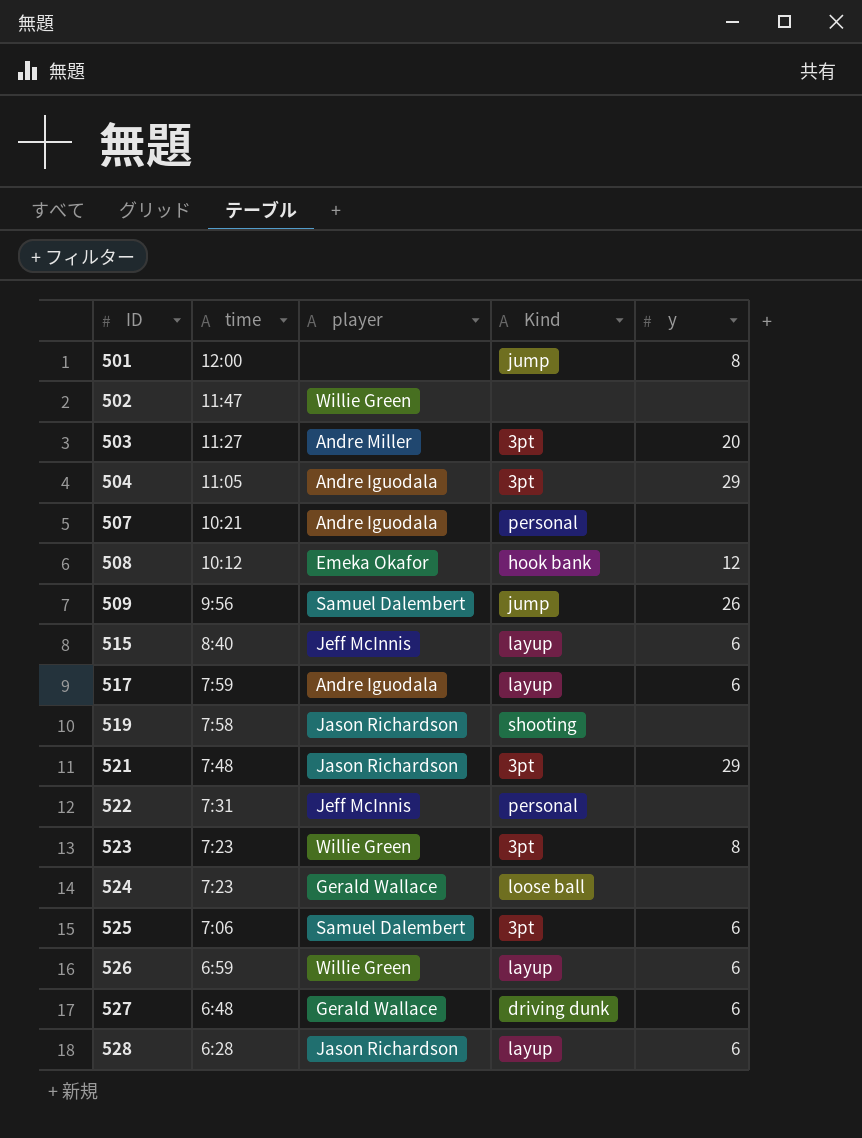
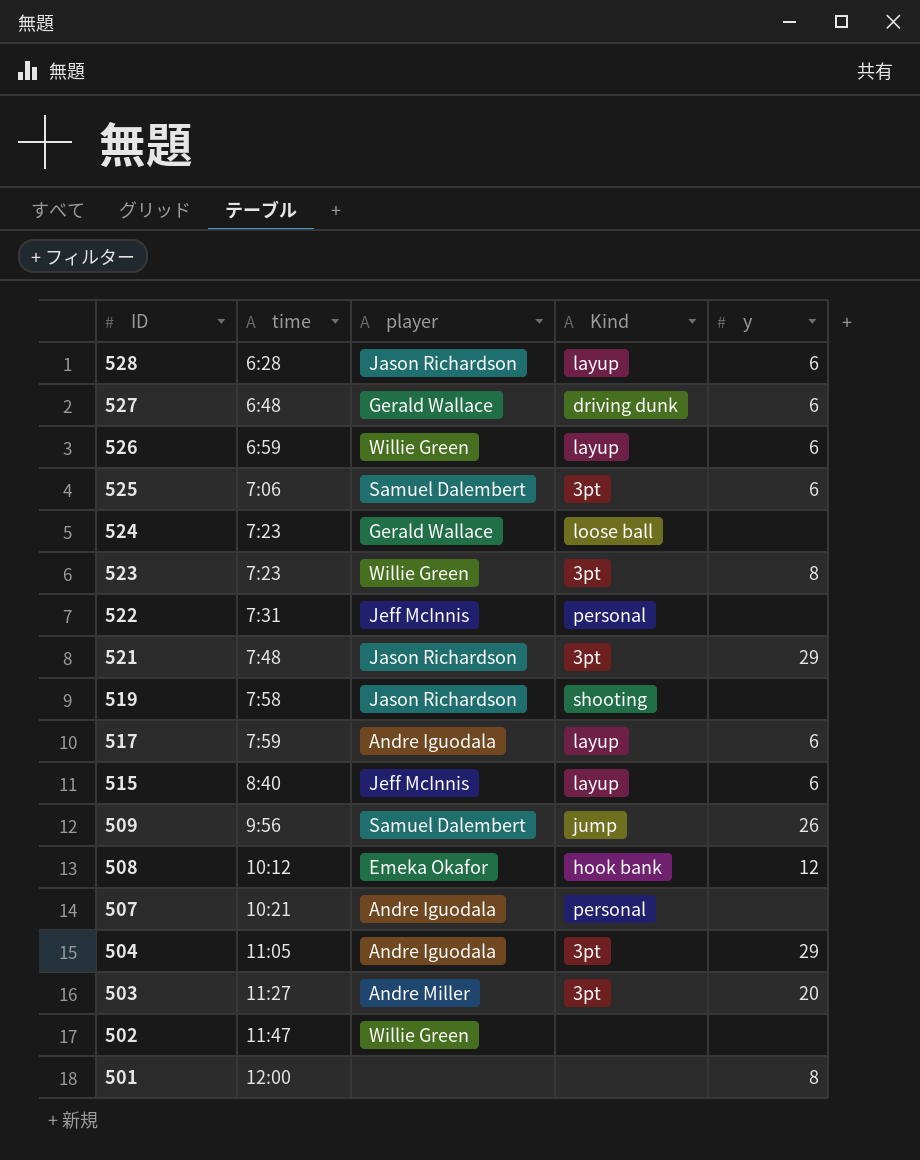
row order: ID ascending -> ID descending
501 | Kind: jump -> none

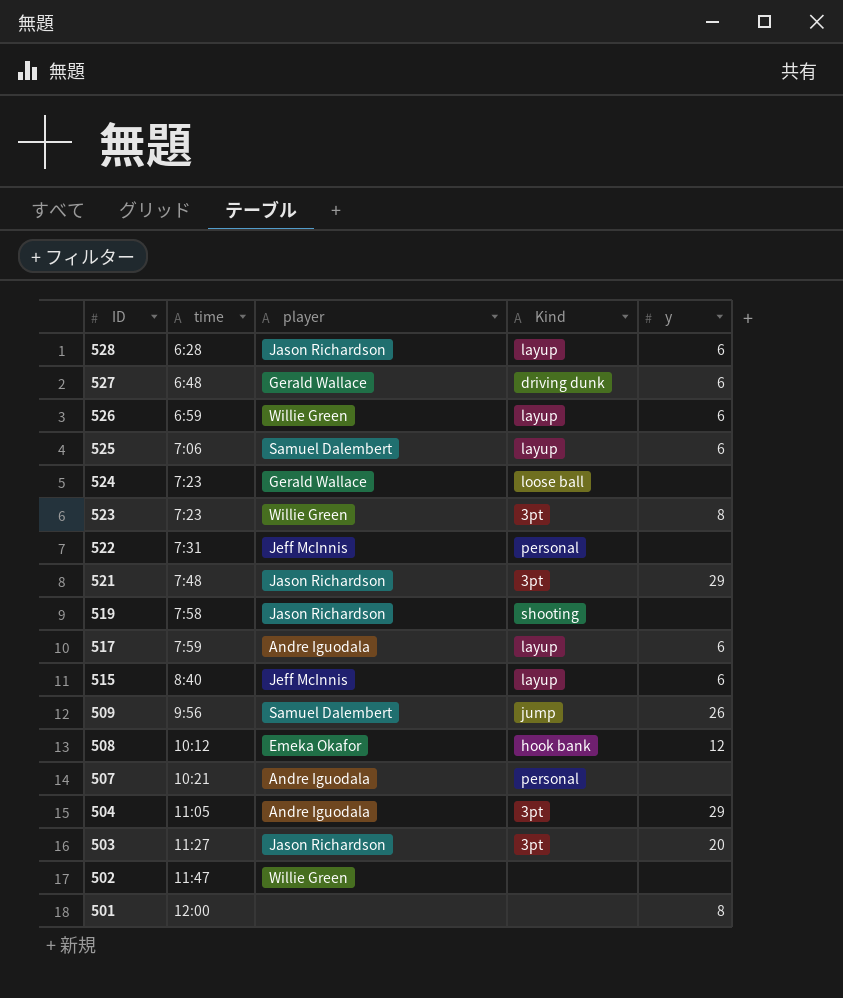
525 | Kind: 3pt -> layup
503 | player: Andre Miller -> Jason Richardson

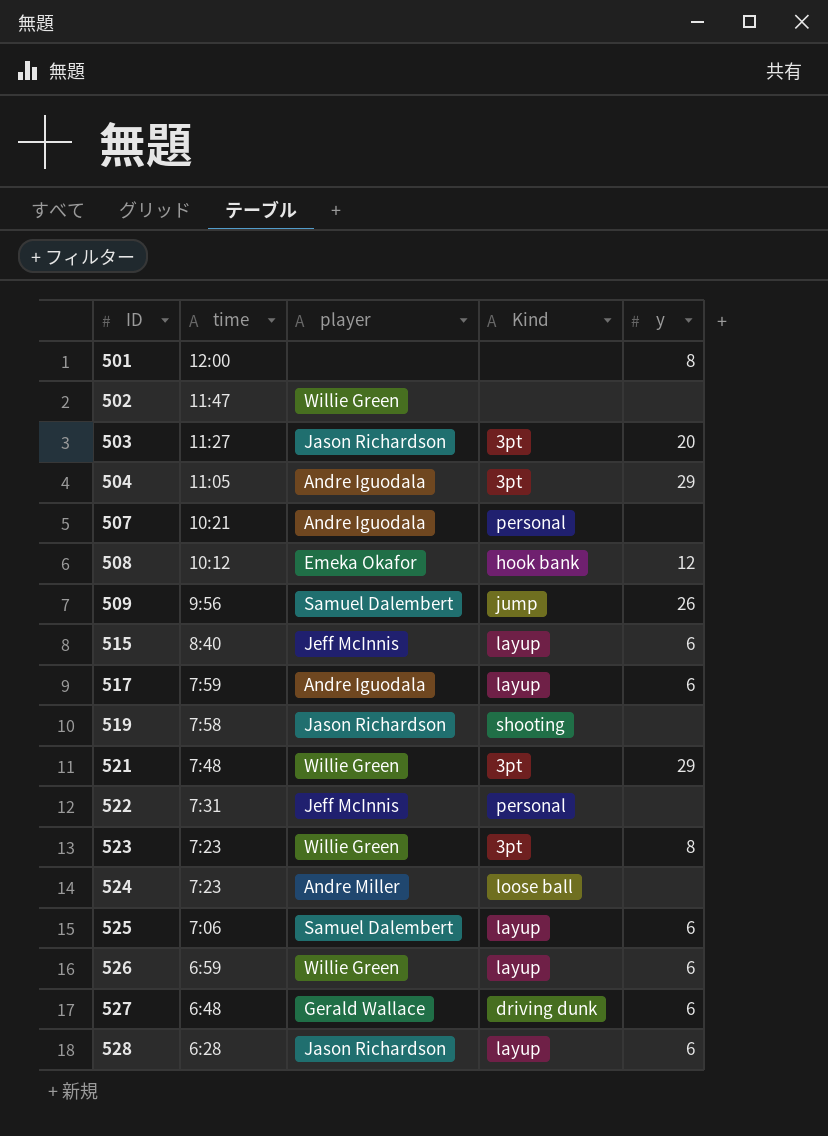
row order: ID descending -> ID ascending
521 | player: Jason Richardson -> Willie Green
524 | player: Gerald Wallace -> Andre Miller

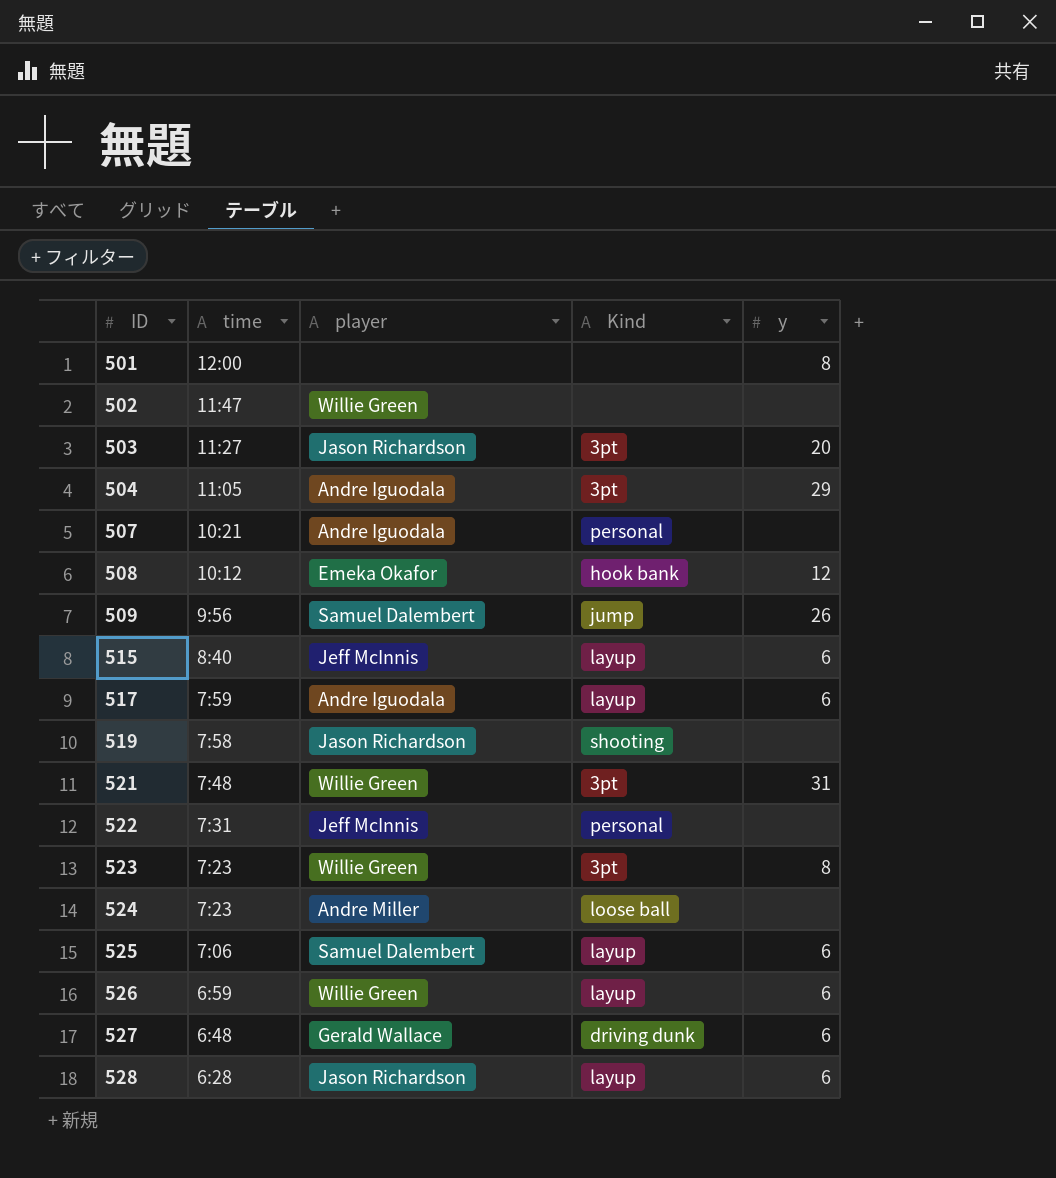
521 | y: 29 -> 31

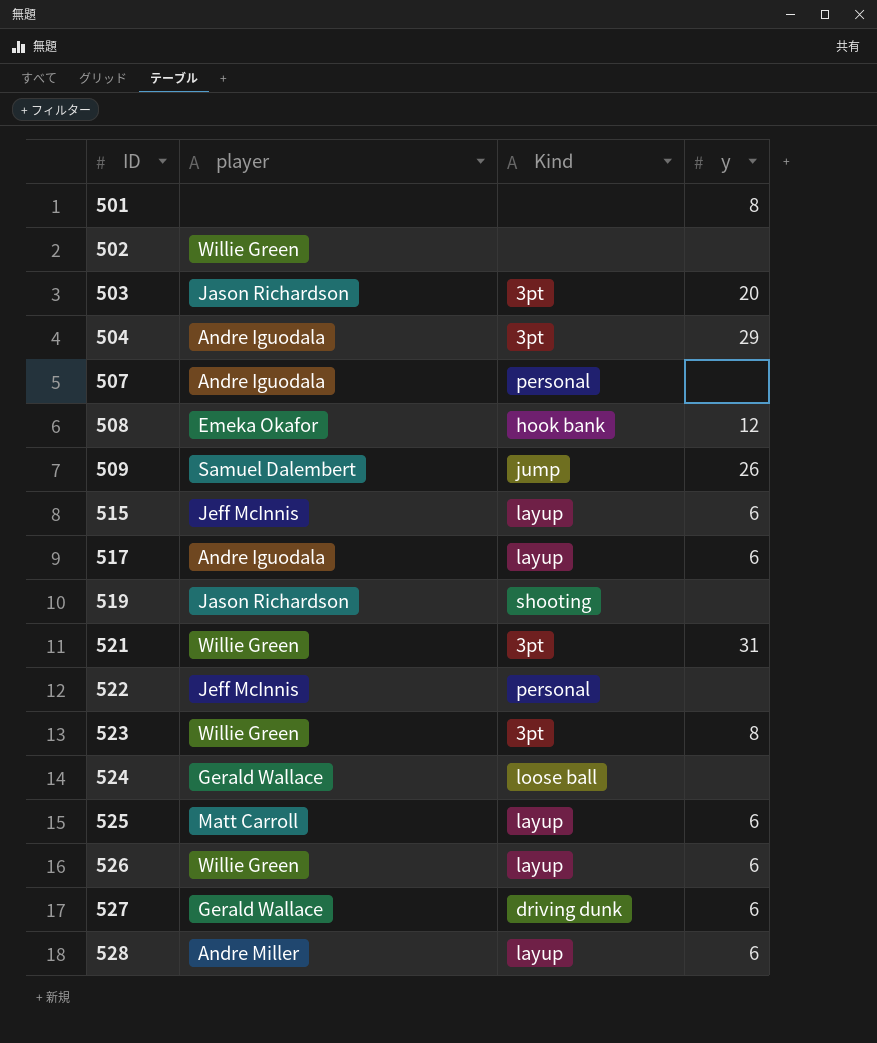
column time | position: 2 -> none
524 | player: Andre Miller -> Gerald Wallace
525 | player: Samuel Dalembert -> Matt Carroll
528 | player: Jason Richardson -> Andre Miller

